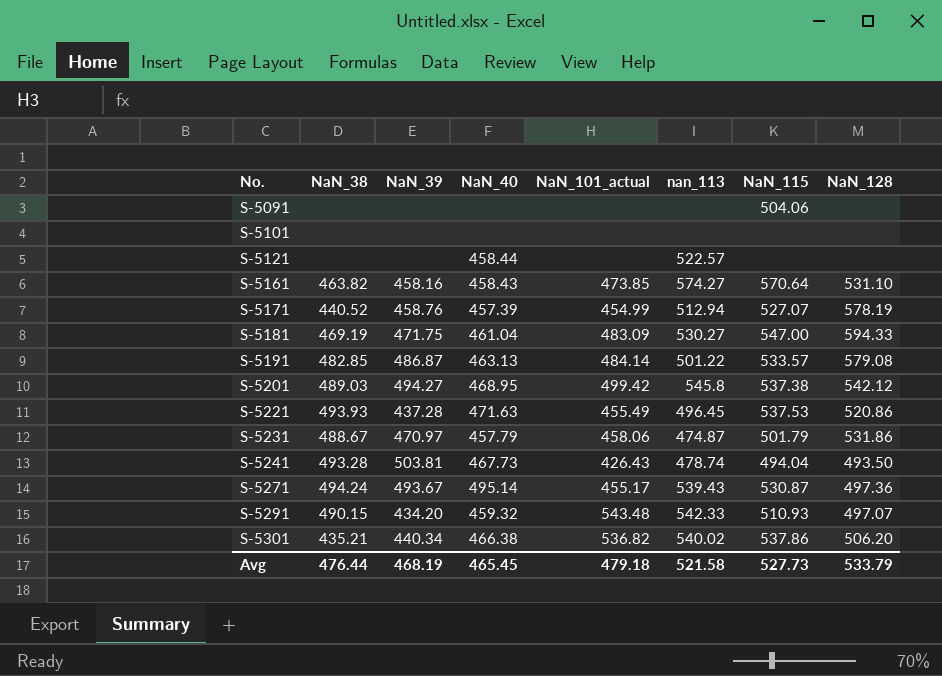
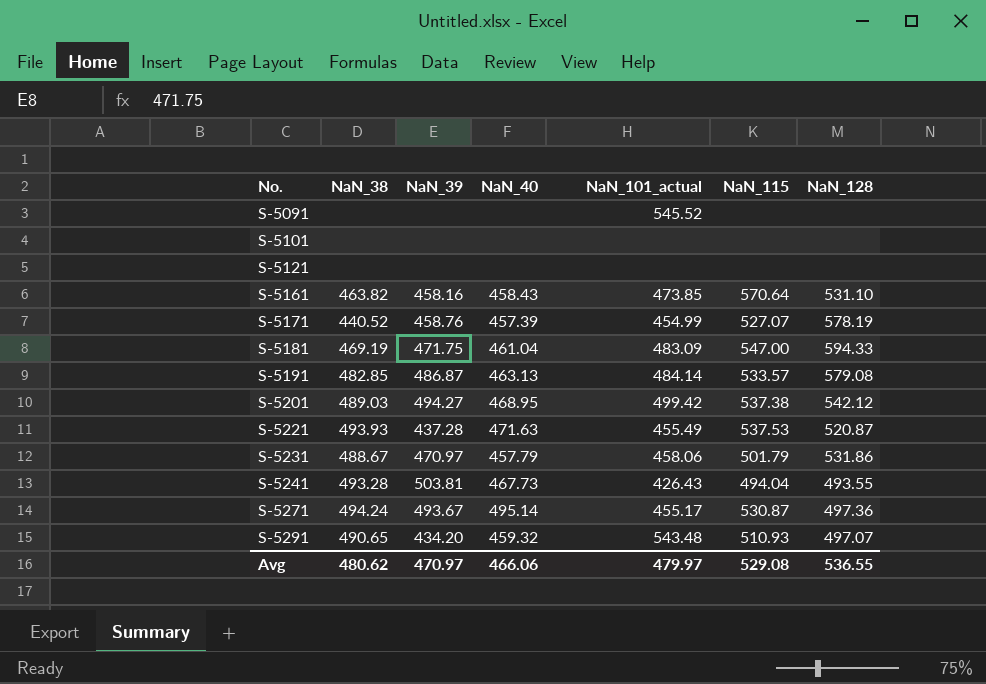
column nan_113 | position: 6 -> none
row S-5301: 435.21 | 440.34 | 466.38 | 536.82 | 540.02 | 537.86 | 506.20 -> none
S-5091 | NaN_101_actual: none -> 545.52
S-5091 | NaN_115: 504.06 -> none
S-5121 | NaN_40: 458.44 -> none
S-5221 | NaN_128: 520.86 -> 520.87
S-5241 | NaN_128: 493.50 -> 493.55
S-5291 | NaN_38: 490.15 -> 490.65
Avg | NaN_38: 476.44 -> 480.62
Avg | NaN_39: 468.19 -> 470.97
Avg | NaN_40: 465.45 -> 466.06
Avg | NaN_101_actual: 479.18 -> 479.97
Avg | NaN_115: 527.73 -> 529.08
Avg | NaN_128: 533.79 -> 536.55

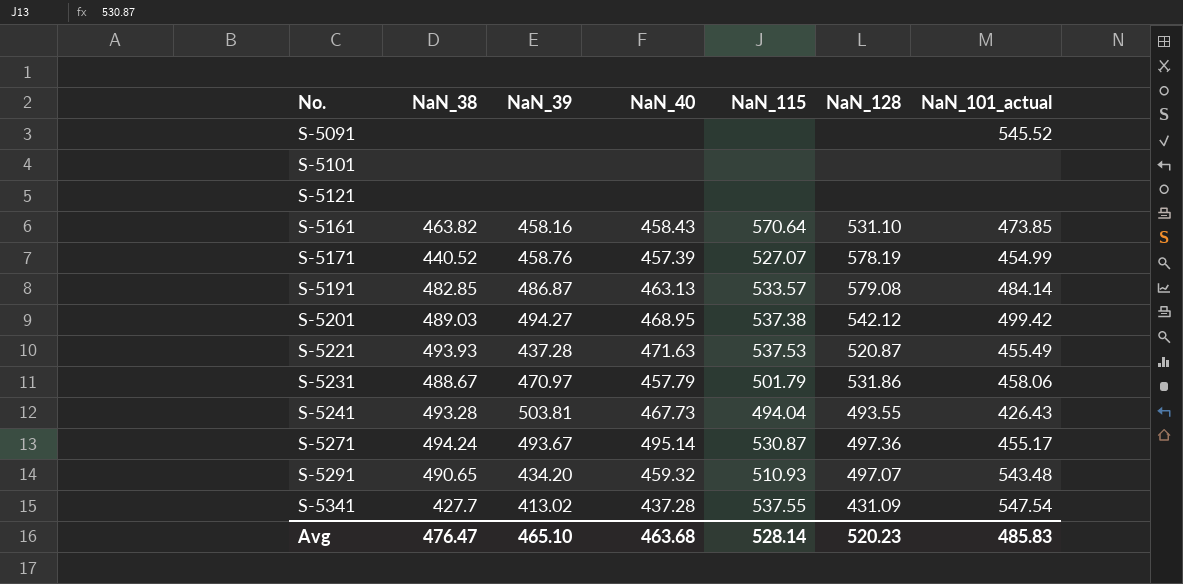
column NaN_101_actual | position: 5 -> 7
row S-5181: 469.19 | 471.75 | 461.04 | 483.09 | 547.00 | 594.33 -> none
row S-5341: none -> 427.7 | 413.02 | 437.28 | 537.55 | 431.09 | 547.54
Avg | NaN_38: 480.62 -> 476.47
Avg | NaN_39: 470.97 -> 465.10
Avg | NaN_40: 466.06 -> 463.68
Avg | NaN_115: 529.08 -> 528.14
Avg | NaN_128: 536.55 -> 520.23
Avg | NaN_101_actual: 479.97 -> 485.83

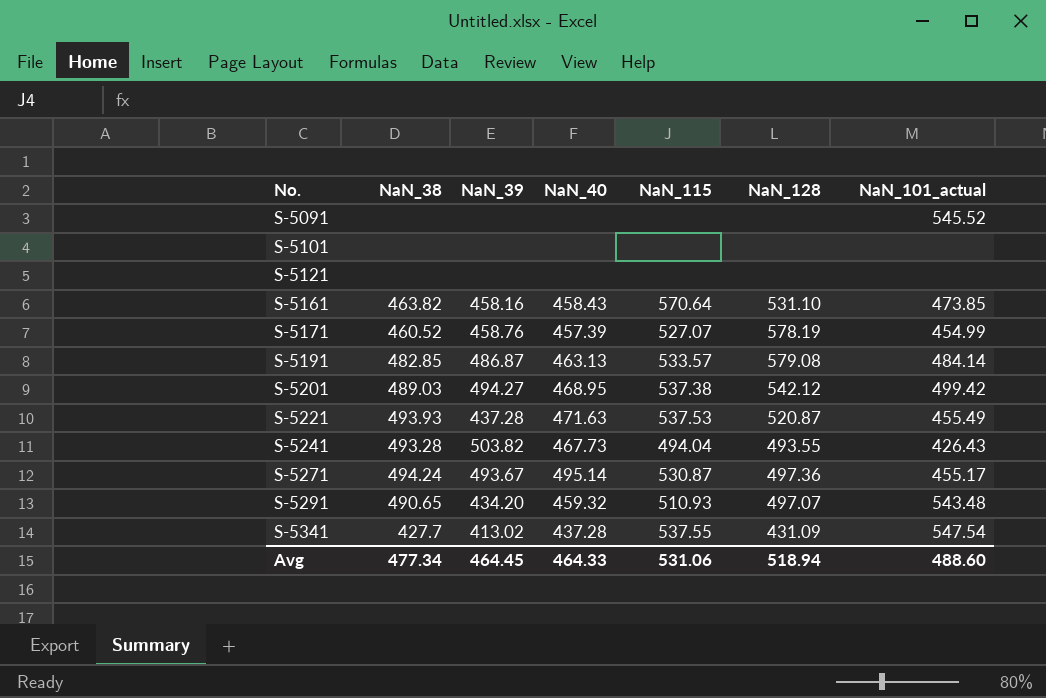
row S-5231: 488.67 | 470.97 | 457.79 | 501.79 | 531.86 | 458.06 -> none
S-5171 | NaN_38: 440.52 -> 460.52
S-5241 | NaN_39: 503.81 -> 503.82
Avg | NaN_38: 476.47 -> 477.34
Avg | NaN_39: 465.10 -> 464.45
Avg | NaN_40: 463.68 -> 464.33
Avg | NaN_115: 528.14 -> 531.06
Avg | NaN_128: 520.23 -> 518.94
Avg | NaN_101_actual: 485.83 -> 488.60

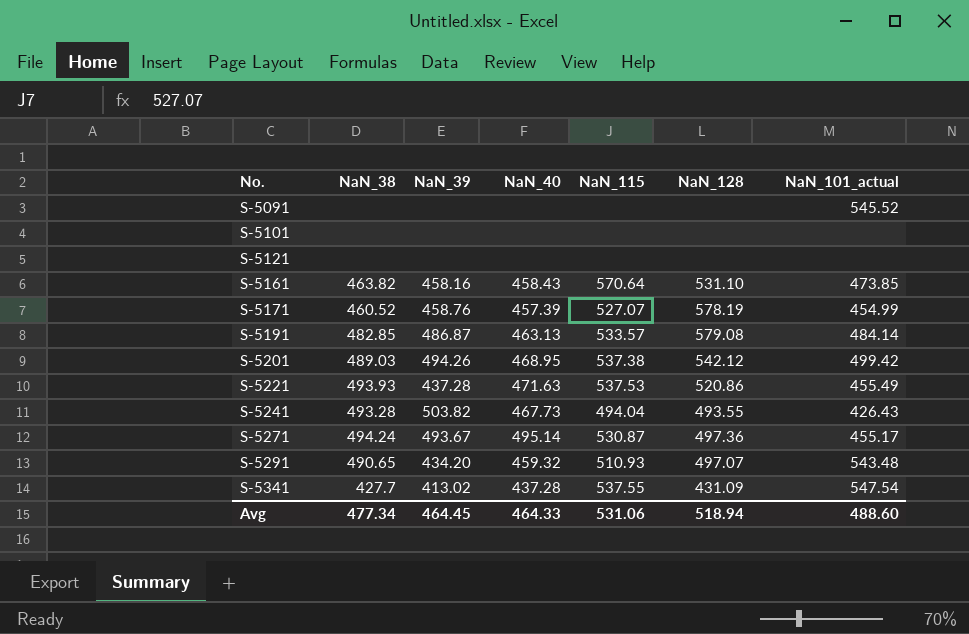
S-5201 | NaN_39: 494.27 -> 494.26
S-5221 | NaN_128: 520.87 -> 520.86

